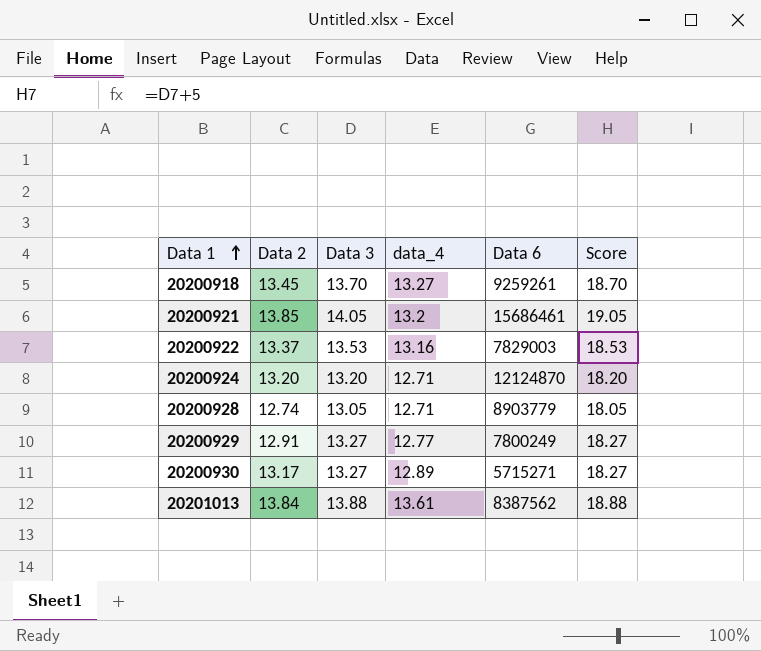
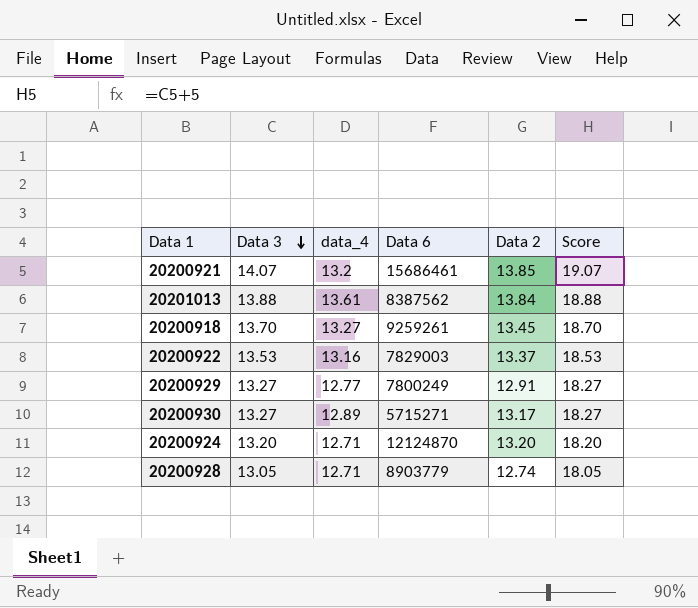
row order: Data 1 ascending -> Data 3 descending
column Data 2 | position: 2 -> 5
20200921 | Data 3: 14.05 -> 14.07
20200921 | Score: 19.05 -> 19.07

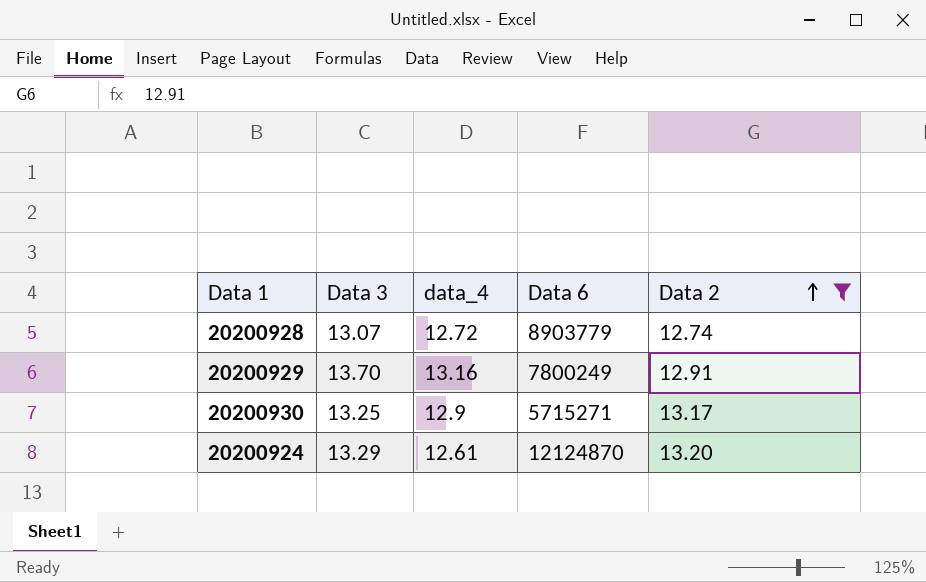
filter: none -> Data 2 <= 13.20
row order: Data 3 descending -> Data 2 ascending
column Score | formula: [Data 3] + 5 -> none
20200928 | Data 3: 13.05 -> 13.07
20200928 | data_4: 12.71 -> 12.72
20200929 | Data 3: 13.27 -> 13.70
20200929 | data_4: 12.77 -> 13.16
20200930 | Data 3: 13.27 -> 13.25
20200930 | data_4: 12.89 -> 12.9
20200924 | Data 3: 13.20 -> 13.29
20200924 | data_4: 12.71 -> 12.61

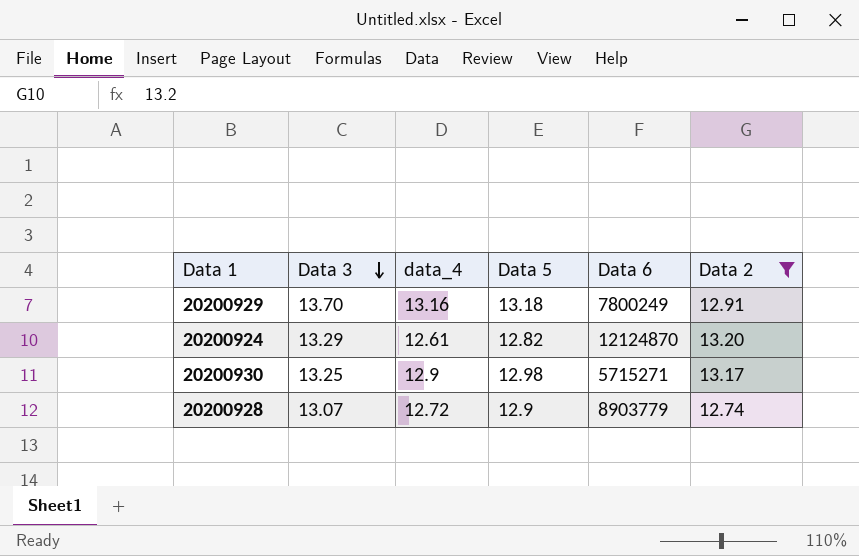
row order: Data 2 ascending -> Data 3 descending
column Data 5 | position: none -> 4

